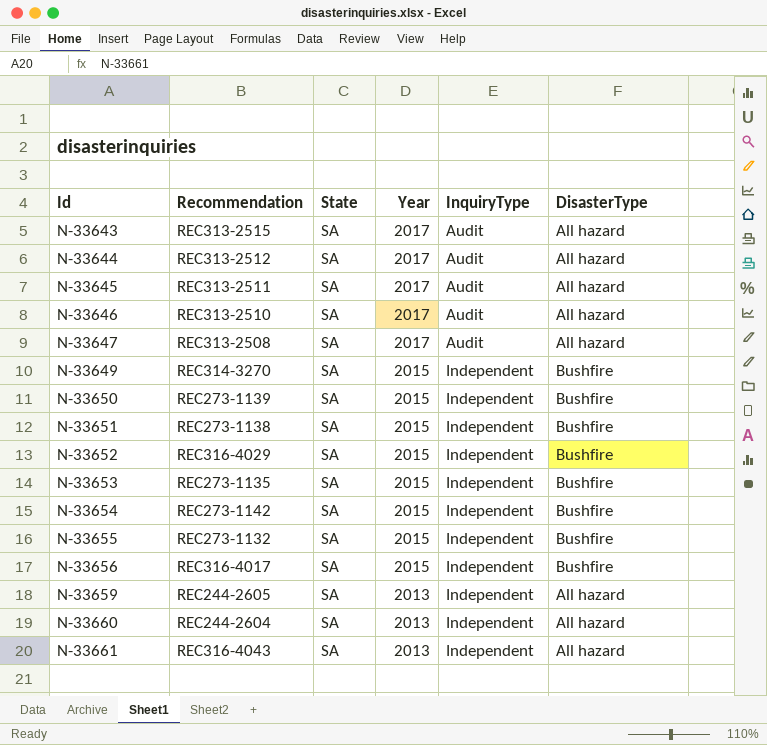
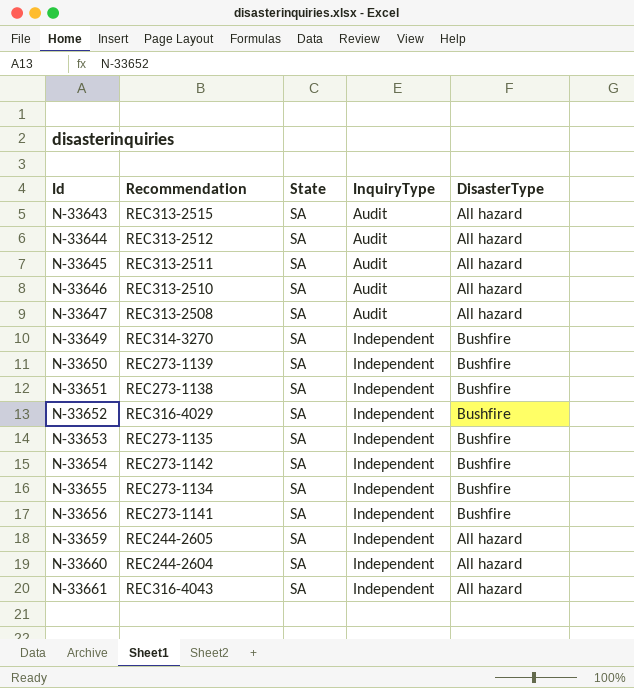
column Year | position: 4 -> none
N-33655 | Recommendation: REC273-1132 -> REC273-1134
N-33656 | Recommendation: REC316-4017 -> REC273-1141

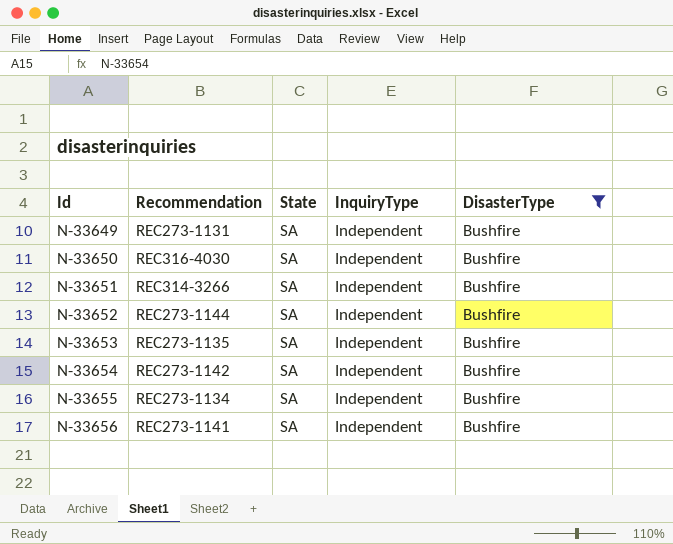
filter: none -> DisasterType = Bushfire
N-33649 | Recommendation: REC314-3270 -> REC273-1131
N-33650 | Recommendation: REC273-1139 -> REC316-4030
N-33651 | Recommendation: REC273-1138 -> REC314-3266
N-33652 | Recommendation: REC316-4029 -> REC273-1144

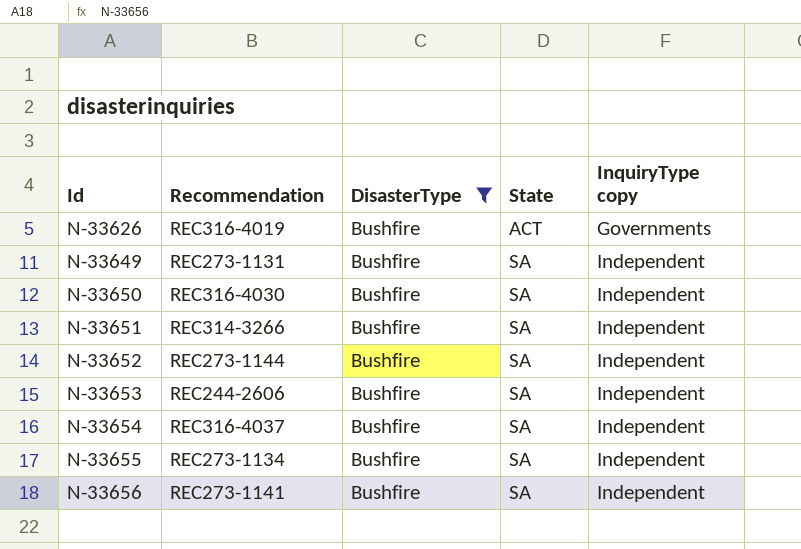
column DisasterType | position: 5 -> 3
column name: InquiryType -> InquiryType copy
row N-33626: none -> REC316-4019 | Bushfire | ACT | Governments
N-33653 | Recommendation: REC273-1135 -> REC244-2606
N-33654 | Recommendation: REC273-1142 -> REC316-4037

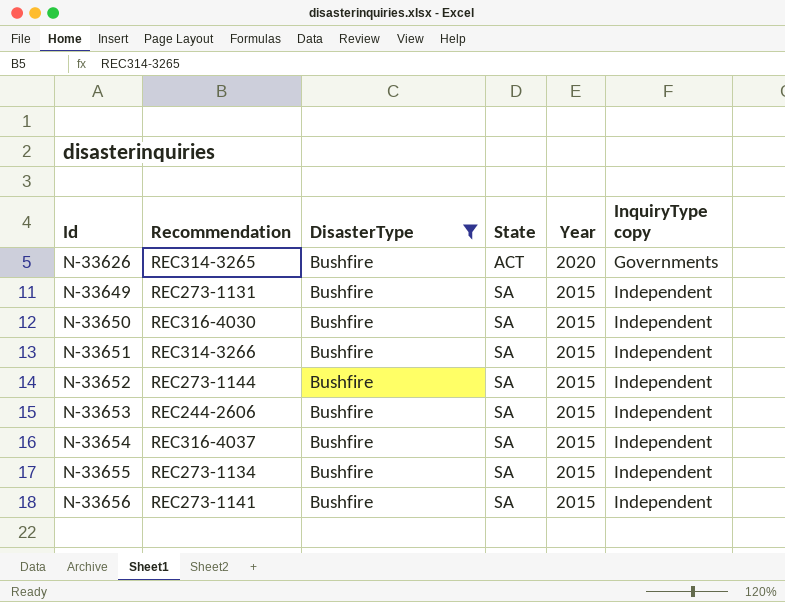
column Year | position: none -> 5
N-33626 | Recommendation: REC316-4019 -> REC314-3265

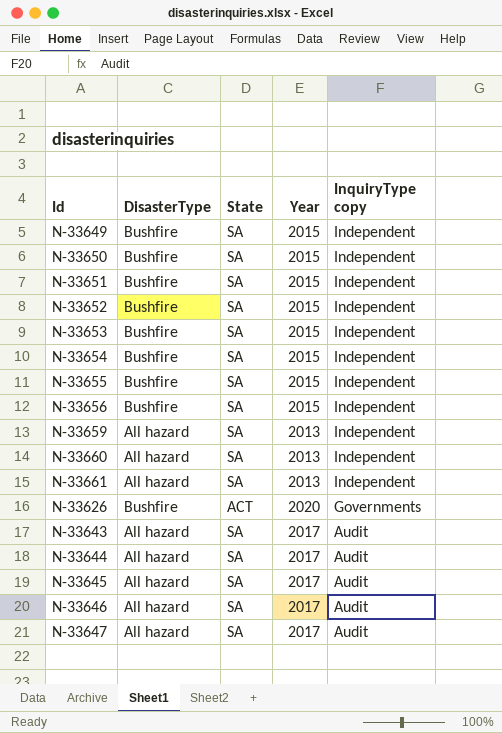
filter: DisasterType = Bushfire -> none
row order: Id ascending -> InquiryType copy descending
column Recommendation | position: 2 -> none

